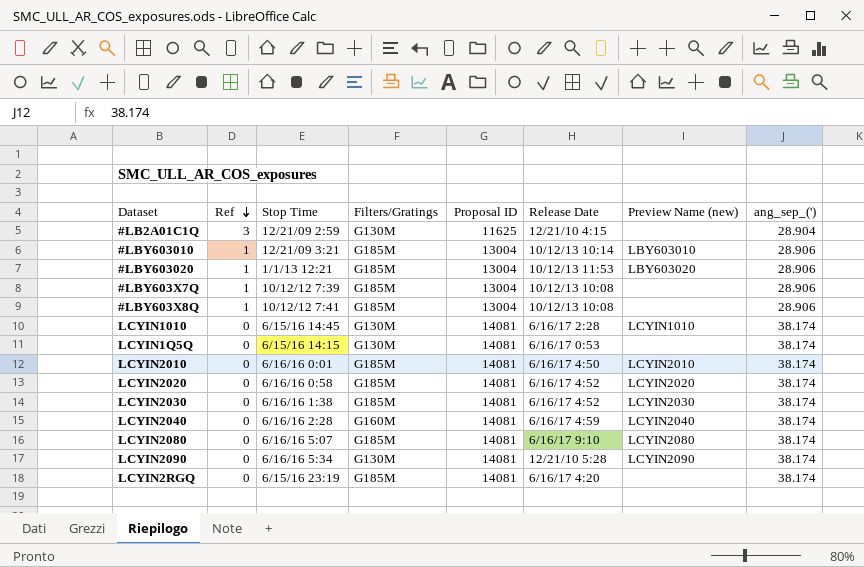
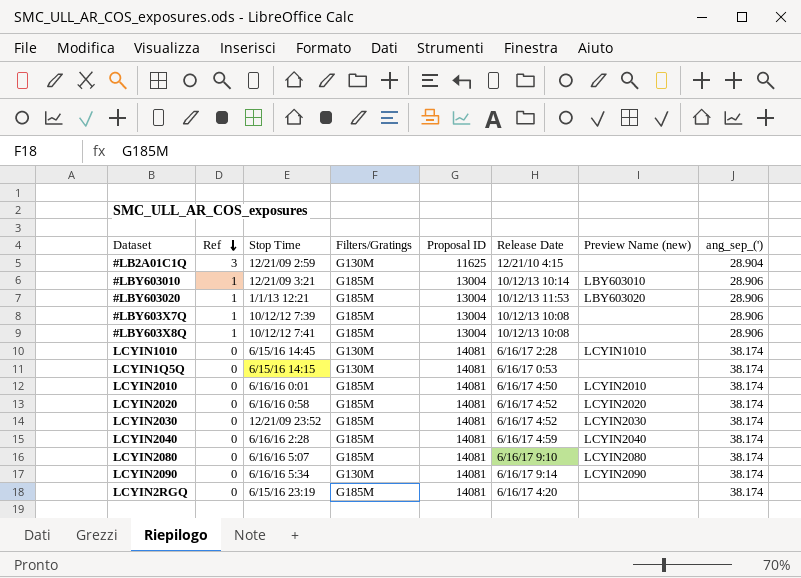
LCYIN2030 | Stop Time: 6/16/16 1:38 -> 12/21/09 23:52
LCYIN2040 | Filters/Gratings: G160M -> G185M
LCYIN2090 | Release Date: 12/21/10 5:28 -> 6/16/17 9:14

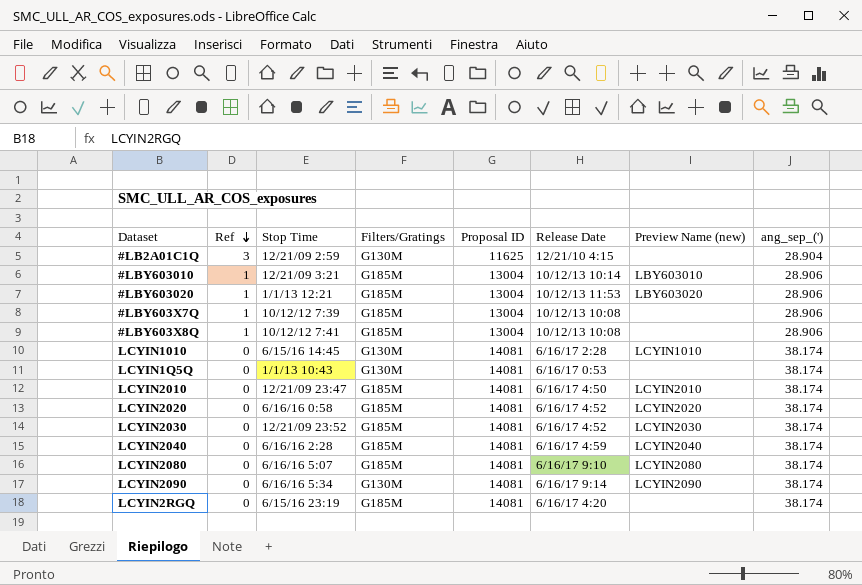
LCYIN1Q5Q | Stop Time: 6/15/16 14:15 -> 1/1/13 10:43
LCYIN2010 | Stop Time: 6/16/16 0:01 -> 12/21/09 23:47

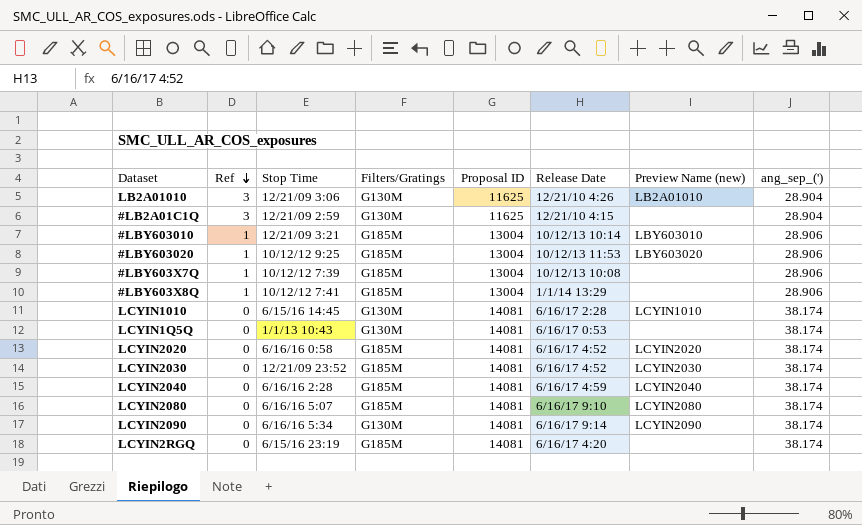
row LCYIN2010: 0 | 12/21/09 23:47 | G185M | 14081 | 6/16/17 4:50 | LCYIN2010 | 38.174 -> none
row LB2A01010: none -> 3 | 12/21/09 3:06 | G130M | 11625 | 12/21/10 4:26 | LB2A01010 | 28.904
#LBY603020 | Stop Time: 1/1/13 12:21 -> 10/12/12 9:25
#LBY603X8Q | Release Date: 10/12/13 10:08 -> 1/1/14 13:29

